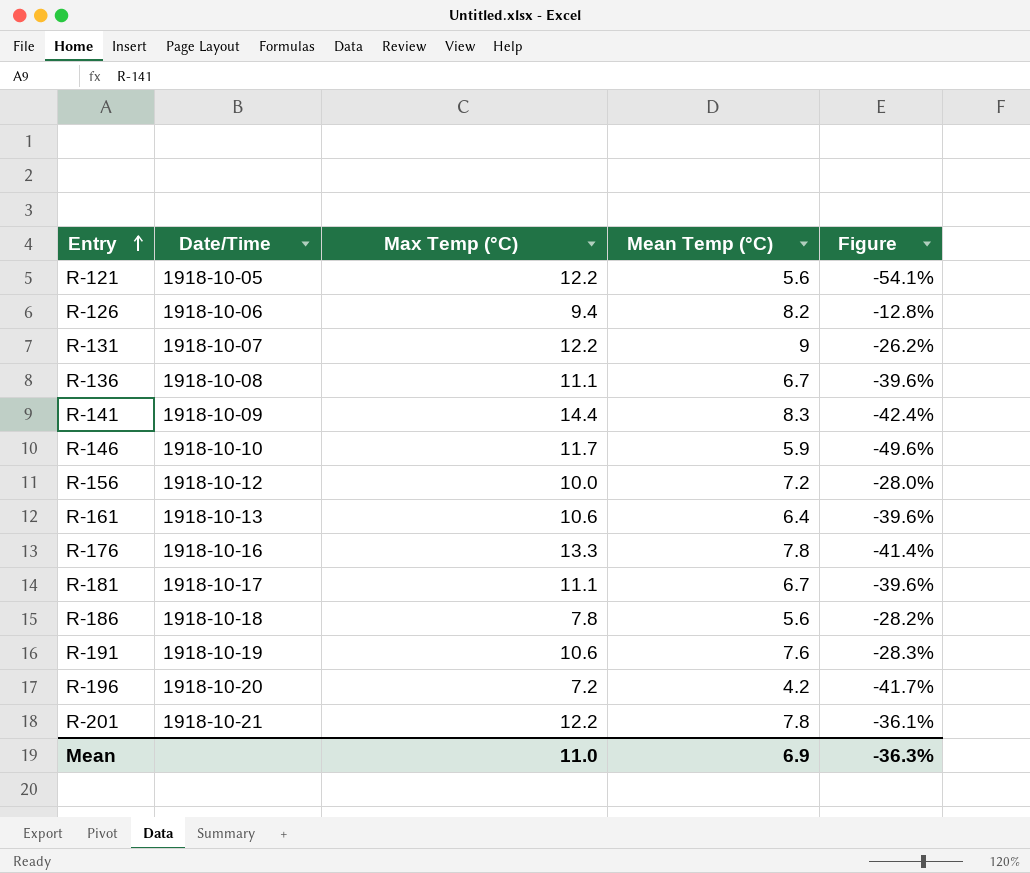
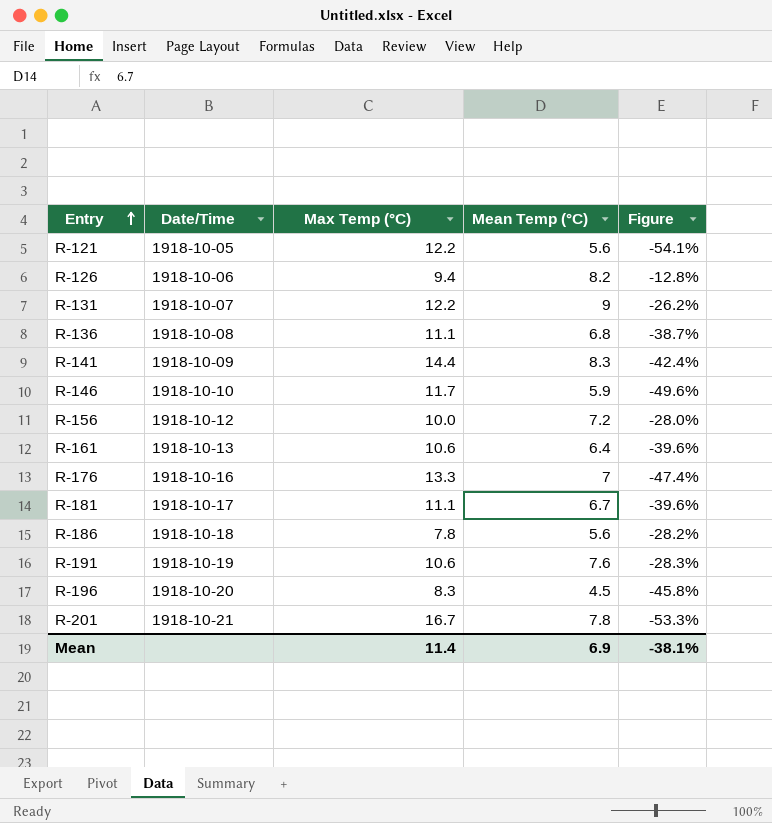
R-136 | Mean Temp (°C): 6.7 -> 6.8
R-136 | Figure: -39.6% -> -38.7%
R-176 | Mean Temp (°C): 7.8 -> 7
R-176 | Figure: -41.4% -> -47.4%
R-196 | Max Temp (°C): 7.2 -> 8.3
R-196 | Mean Temp (°C): 4.2 -> 4.5
R-196 | Figure: -41.7% -> -45.8%
R-201 | Max Temp (°C): 12.2 -> 16.7
R-201 | Figure: -36.1% -> -53.3%
Mean | Max Temp (°C): 11.0 -> 11.4
Mean | Figure: -36.3% -> -38.1%

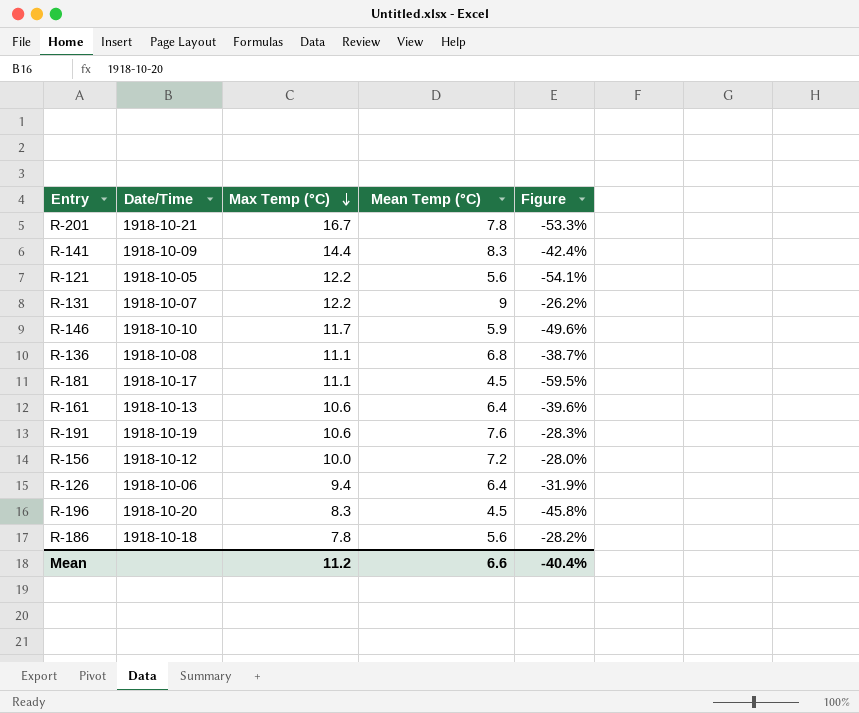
row order: Entry ascending -> Max Temp (°C) descending
row R-176: 1918-10-16 | 13.3 | 7 | -47.4% -> none
R-181 | Mean Temp (°C): 6.7 -> 4.5
R-181 | Figure: -39.6% -> -59.5%
R-126 | Mean Temp (°C): 8.2 -> 6.4
R-126 | Figure: -12.8% -> -31.9%
Mean | Max Temp (°C): 11.4 -> 11.2
Mean | Mean Temp (°C): 6.9 -> 6.6
Mean | Figure: -38.1% -> -40.4%

